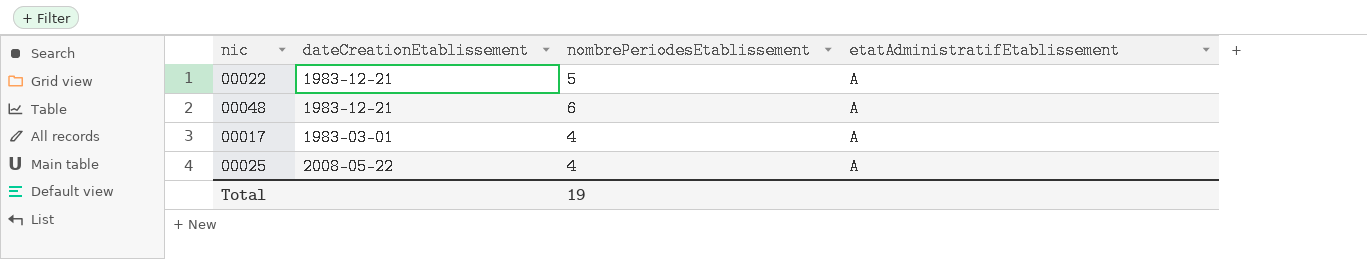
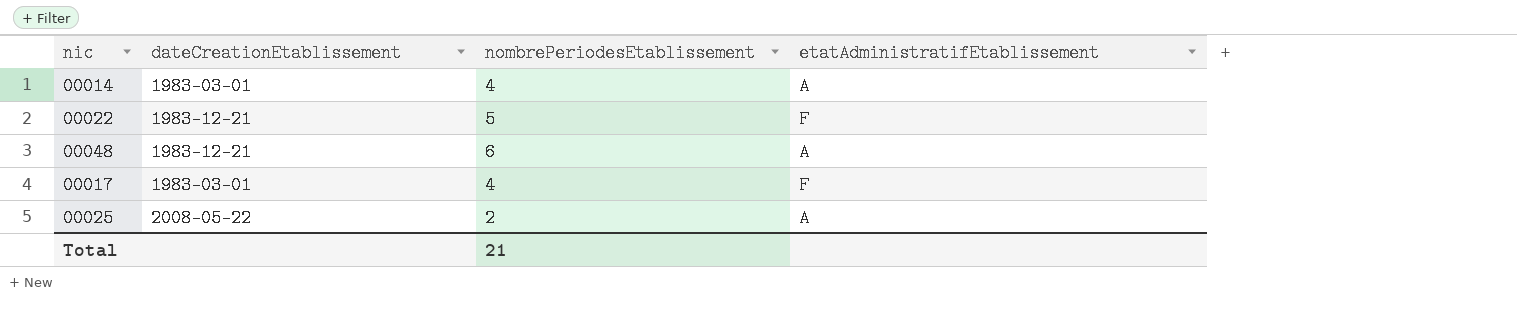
row 00014: none -> 1983-03-01 | 4 | A
00022 | etatAdministratifEtablissement: A -> F
00017 | etatAdministratifEtablissement: A -> F
00025 | nombrePeriodesEtablissement: 4 -> 2
Total | nombrePeriodesEtablissement: 19 -> 21

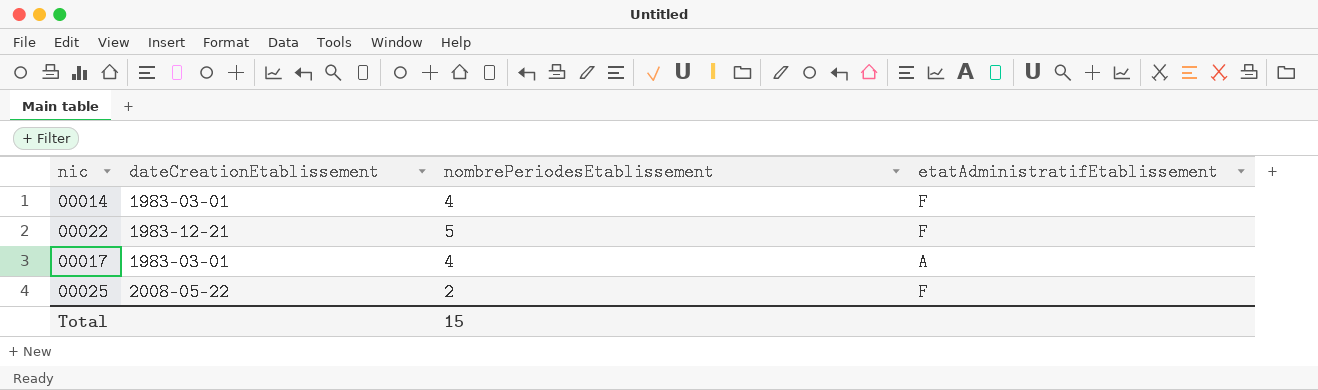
row 00048: 1983-12-21 | 6 | A -> none
00014 | etatAdministratifEtablissement: A -> F
00017 | etatAdministratifEtablissement: F -> A
00025 | etatAdministratifEtablissement: A -> F
Total | nombrePeriodesEtablissement: 21 -> 15

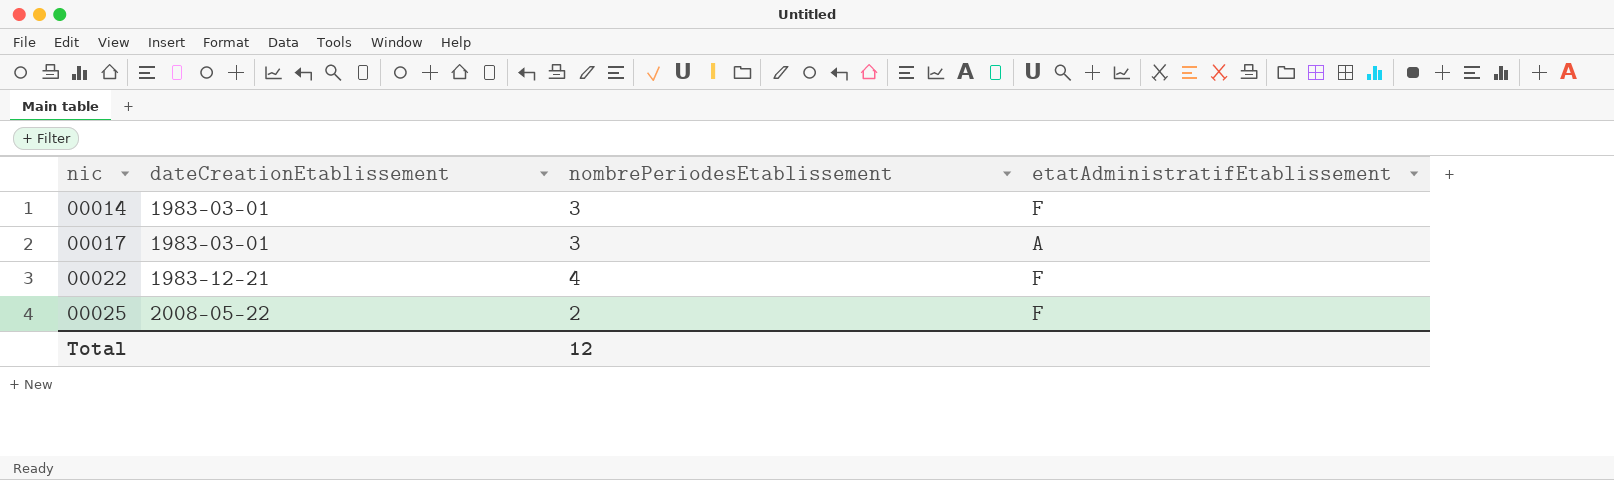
row order: none -> nic ascending
00014 | nombrePeriodesEtablissement: 4 -> 3
00017 | nombrePeriodesEtablissement: 4 -> 3
00022 | nombrePeriodesEtablissement: 5 -> 4
Total | nombrePeriodesEtablissement: 15 -> 12

